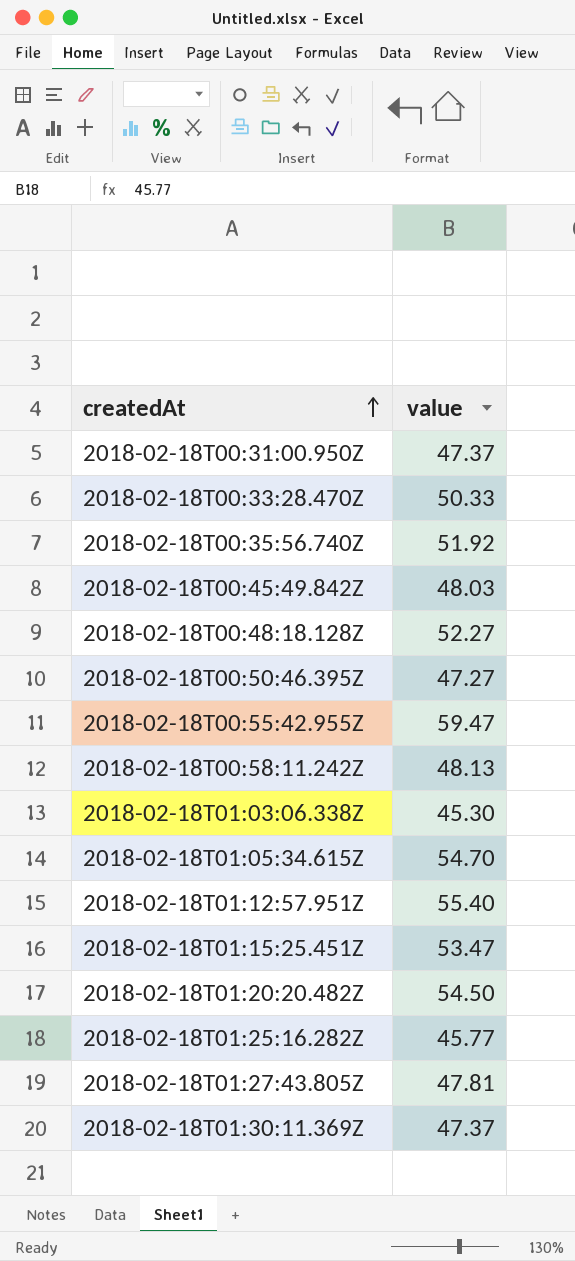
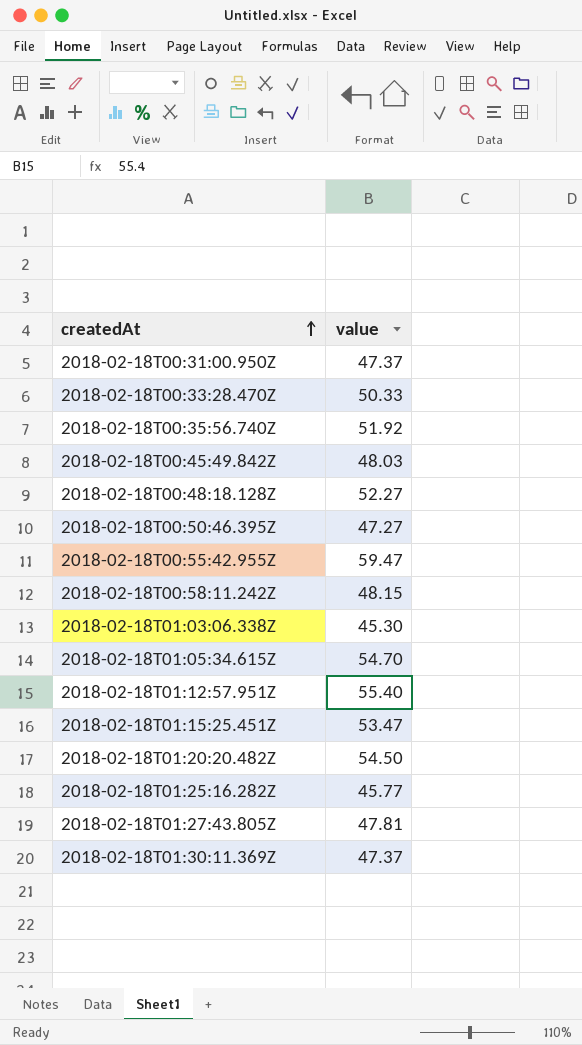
2018-02-18T00:58:11.242Z | value: 48.13 -> 48.15

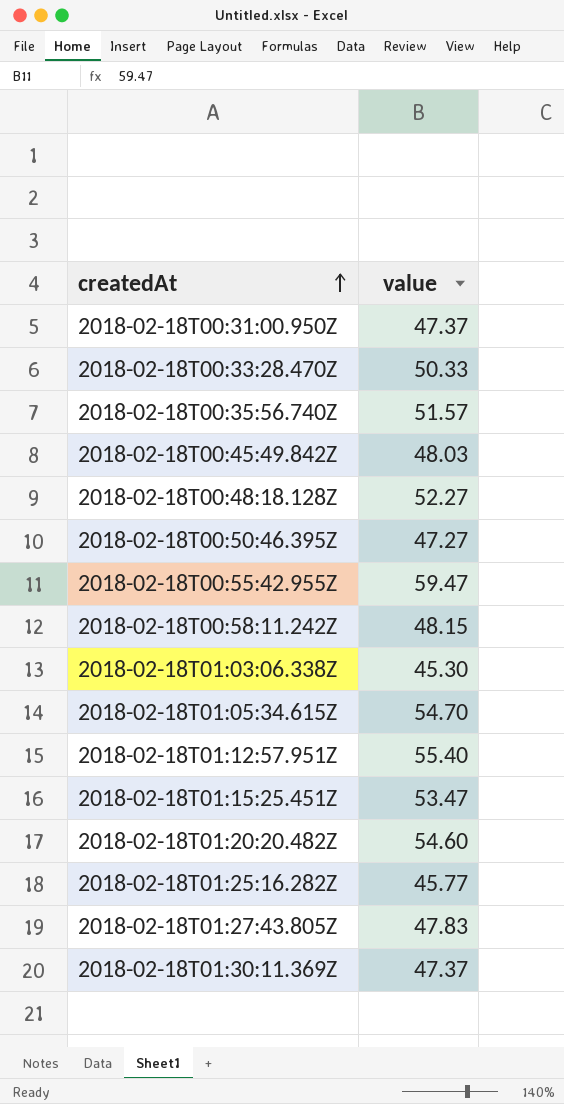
2018-02-18T00:35:56.740Z | value: 51.92 -> 51.57
2018-02-18T01:20:20.482Z | value: 54.50 -> 54.60
2018-02-18T01:27:43.805Z | value: 47.81 -> 47.83

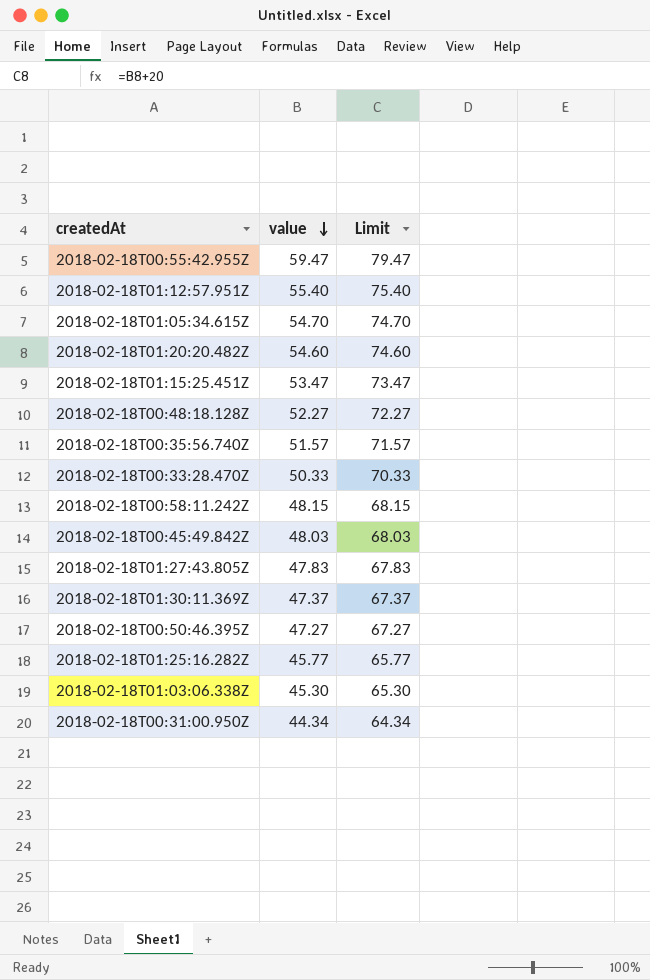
row order: createdAt ascending -> value descending
column Limit | formula: none -> [value] + 20
2018-02-18T00:31:00.950Z | value: 47.37 -> 44.34

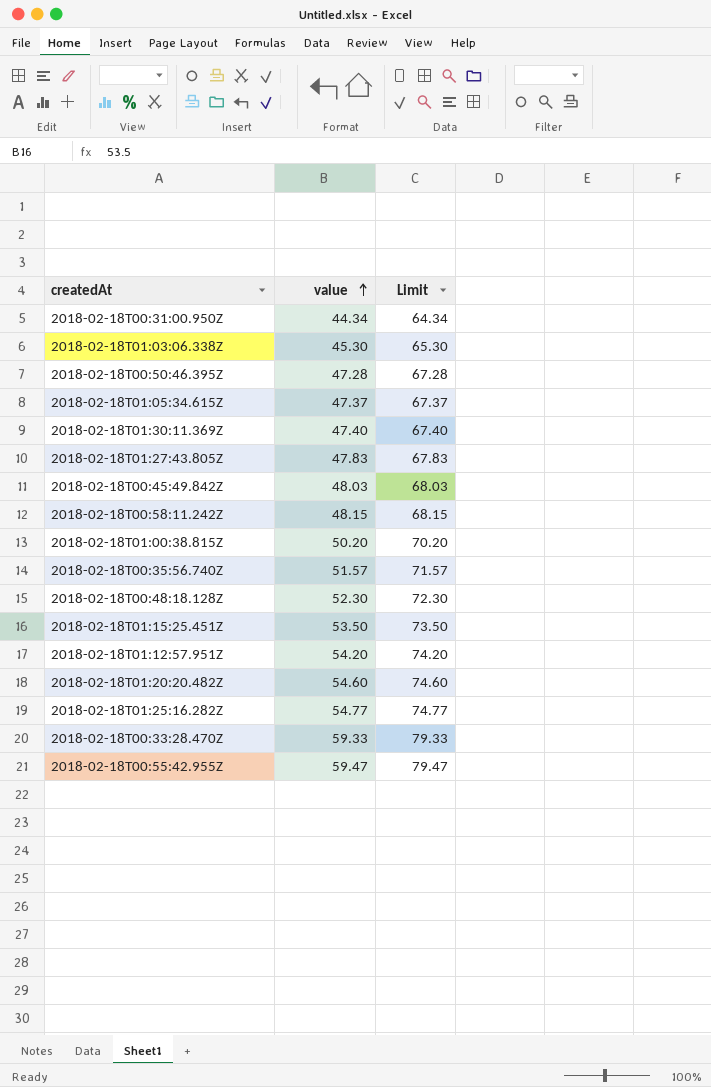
row order: value descending -> value ascending
2018-02-18T00:50:46.395Z | value: 47.27 -> 47.28
2018-02-18T00:50:46.395Z | Limit: 67.27 -> 67.28
2018-02-18T01:05:34.615Z | value: 54.70 -> 47.37
2018-02-18T01:05:34.615Z | Limit: 74.70 -> 67.37
2018-02-18T01:30:11.369Z | value: 47.37 -> 47.40
2018-02-18T01:30:11.369Z | Limit: 67.37 -> 67.40
row 2018-02-18T01:00:38.815Z: none -> 50.20 | 70.20
2018-02-18T00:48:18.128Z | value: 52.27 -> 52.30
2018-02-18T00:48:18.128Z | Limit: 72.27 -> 72.30
2018-02-18T01:15:25.451Z | value: 53.47 -> 53.50
2018-02-18T01:15:25.451Z | Limit: 73.47 -> 73.50
2018-02-18T01:12:57.951Z | value: 55.40 -> 54.20
2018-02-18T01:12:57.951Z | Limit: 75.40 -> 74.20
2018-02-18T01:25:16.282Z | value: 45.77 -> 54.77
2018-02-18T01:25:16.282Z | Limit: 65.77 -> 74.77
2018-02-18T00:33:28.470Z | value: 50.33 -> 59.33
2018-02-18T00:33:28.470Z | Limit: 70.33 -> 79.33

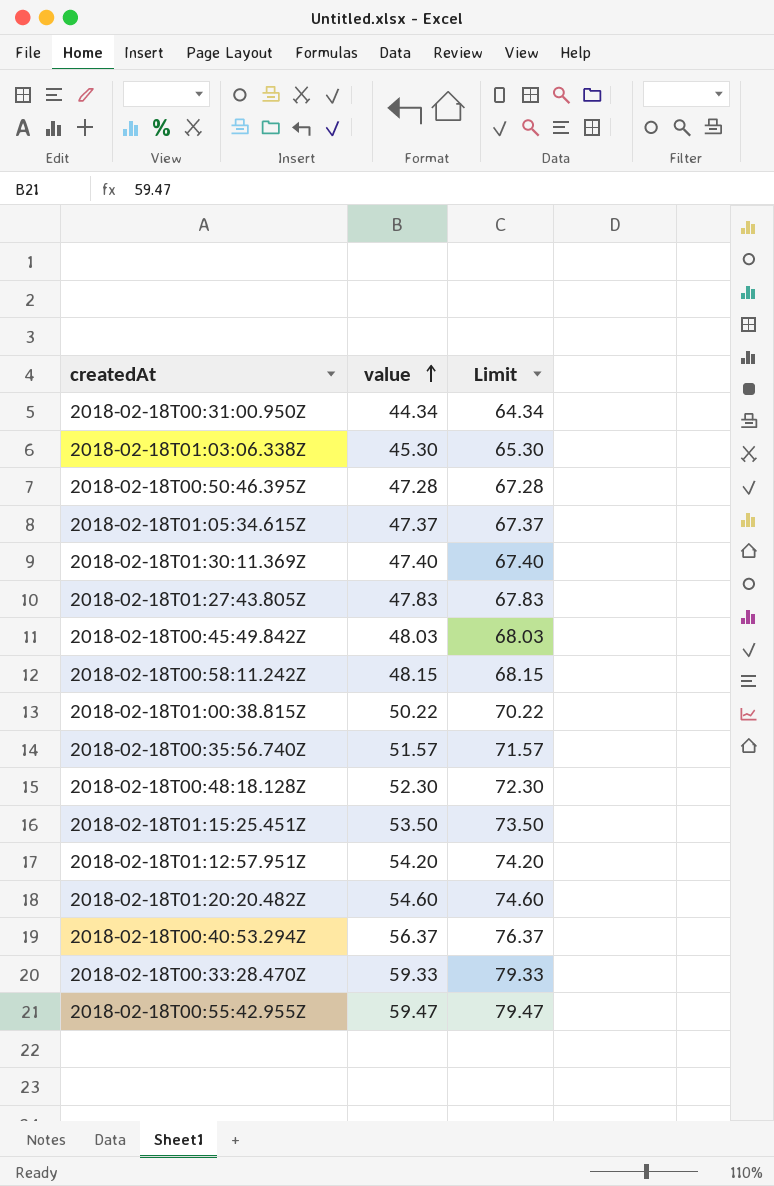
row 2018-02-18T01:25:16.282Z: 54.77 | 74.77 -> none
2018-02-18T01:00:38.815Z | value: 50.20 -> 50.22
2018-02-18T01:00:38.815Z | Limit: 70.20 -> 70.22
row 2018-02-18T00:40:53.294Z: none -> 56.37 | 76.37

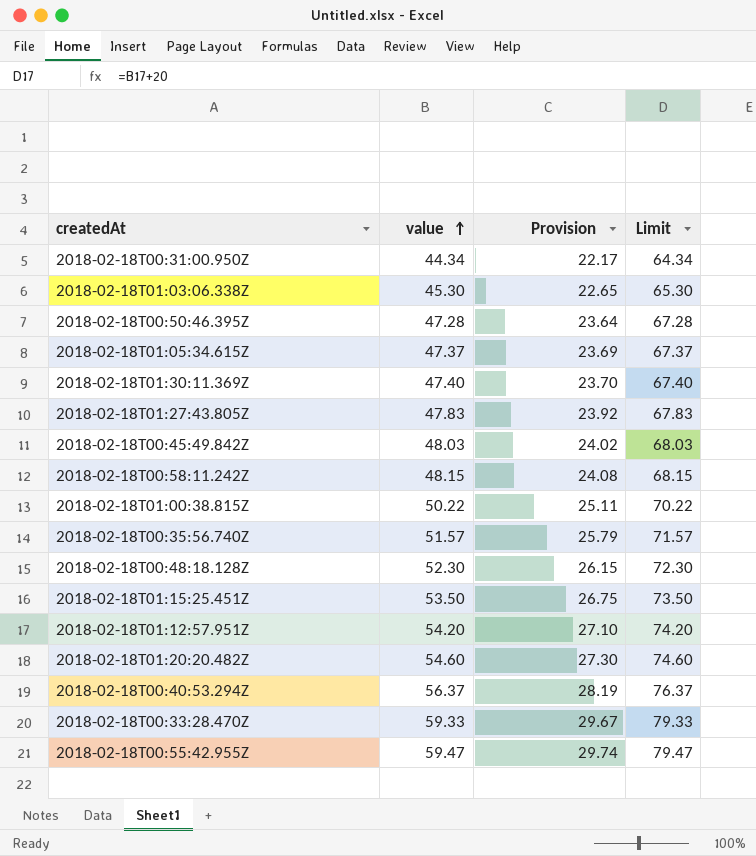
column Provision | formula: none -> [value] * 0.5

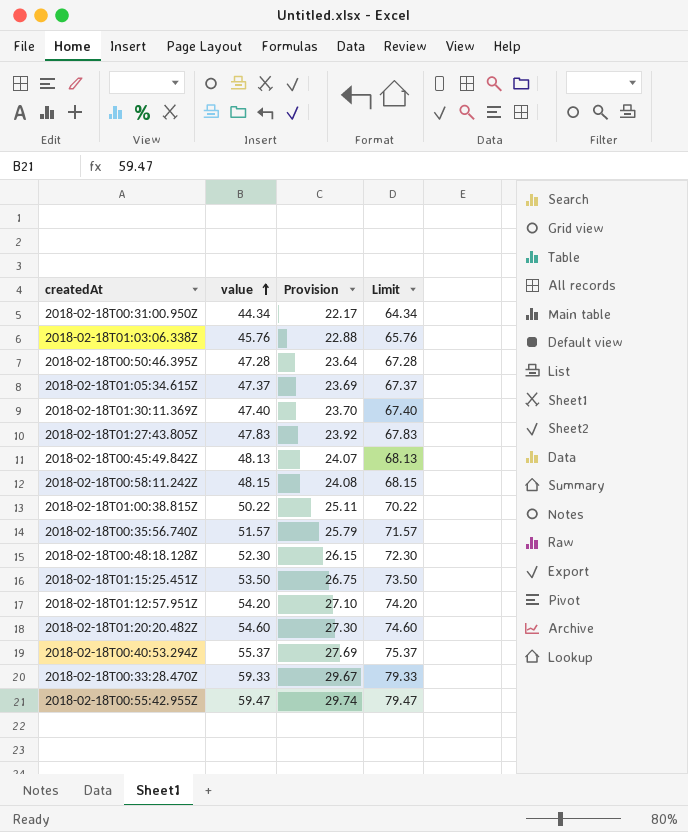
2018-02-18T01:03:06.338Z | value: 45.30 -> 45.76
2018-02-18T01:03:06.338Z | Provision: 22.65 -> 22.88
2018-02-18T01:03:06.338Z | Limit: 65.30 -> 65.76
2018-02-18T00:45:49.842Z | value: 48.03 -> 48.13
2018-02-18T00:45:49.842Z | Provision: 24.02 -> 24.07
2018-02-18T00:45:49.842Z | Limit: 68.03 -> 68.13
2018-02-18T00:40:53.294Z | value: 56.37 -> 55.37
2018-02-18T00:40:53.294Z | Provision: 28.19 -> 27.69
2018-02-18T00:40:53.294Z | Limit: 76.37 -> 75.37

